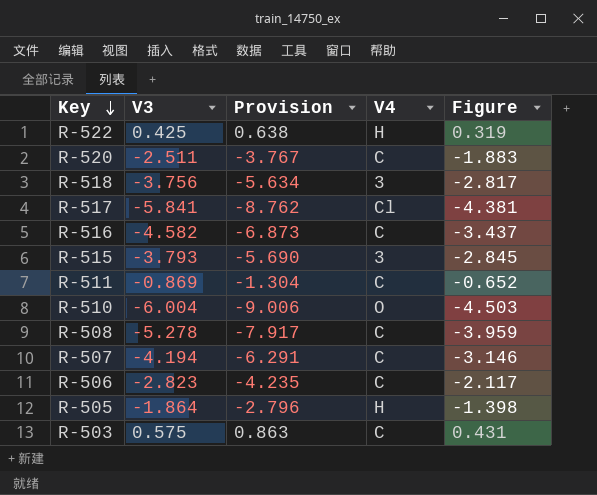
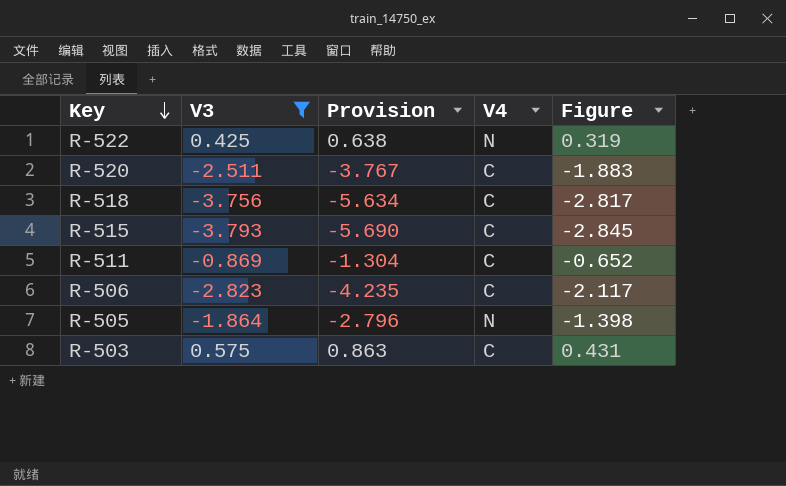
filter: none -> V3 >= -3.793
R-522 | V4: H -> N
R-518 | V4: 3 -> C
R-515 | V4: 3 -> C
R-505 | V4: H -> N

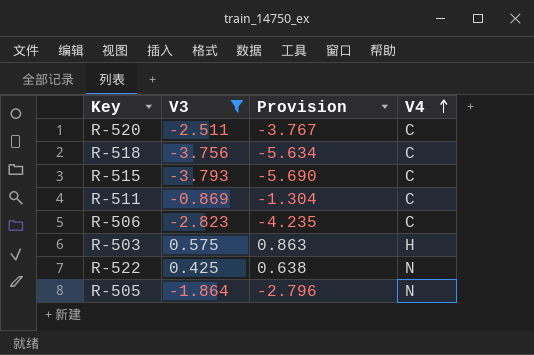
row order: Key descending -> V4 ascending
column Figure | formula: [V3] * 0.75 -> none
R-503 | V4: C -> H

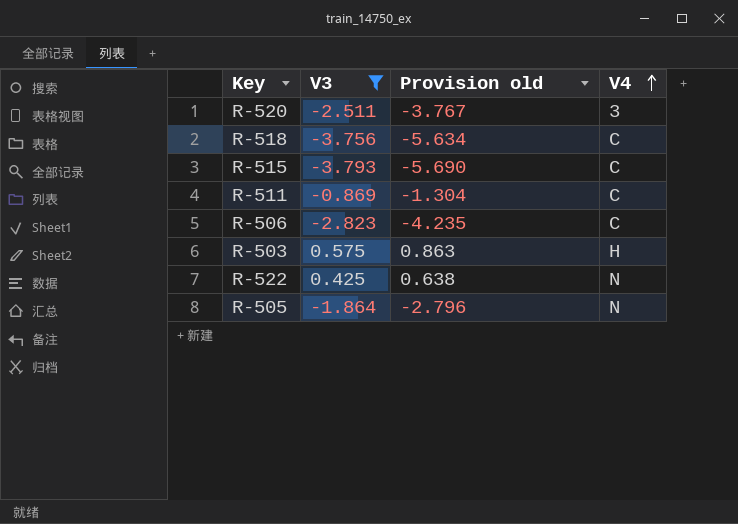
column name: Provision -> Provision old
R-520 | V4: C -> 3

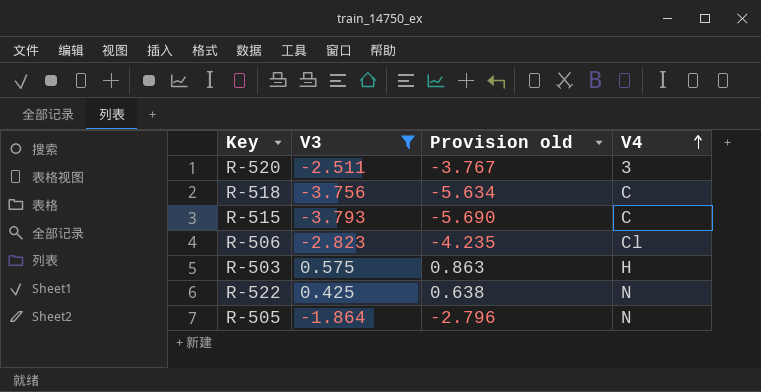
row R-511: -0.869 | -1.304 | C -> none
R-506 | V4: C -> Cl

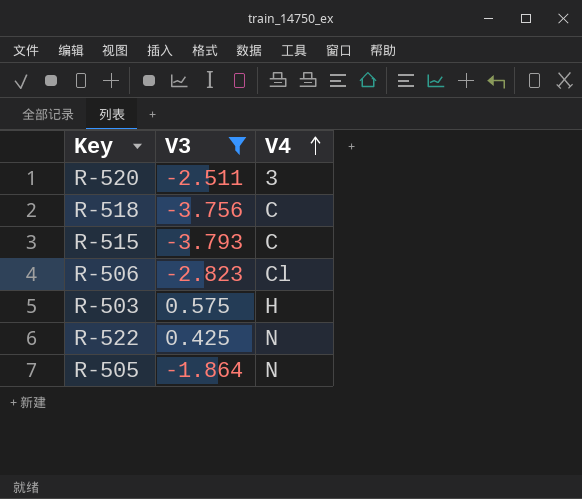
column Provision old | formula: [V3] * 1.5 -> none

